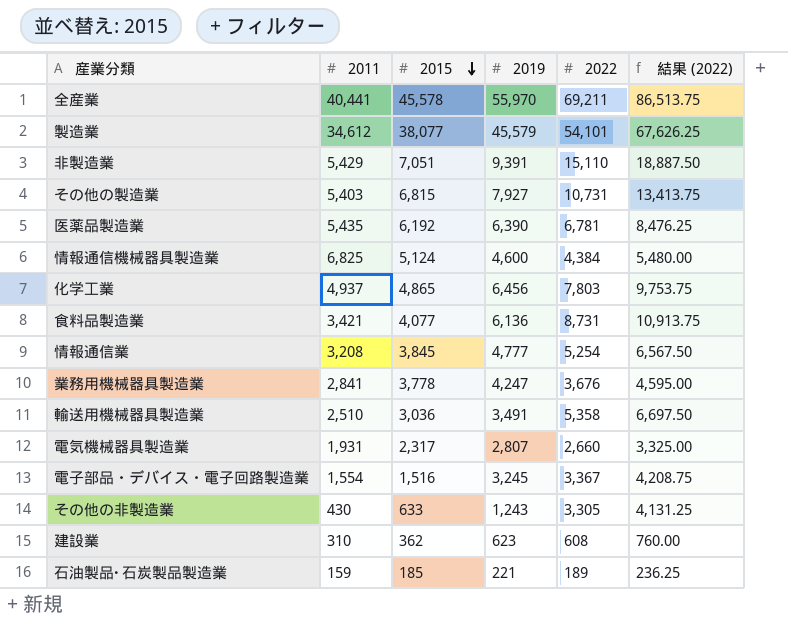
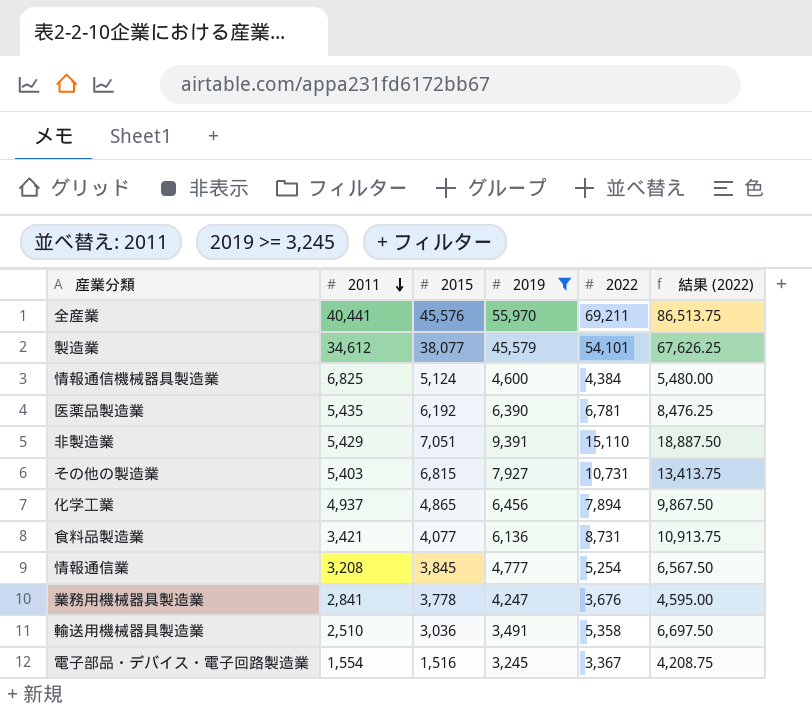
filter: none -> 2019 >= 3,245
row order: 2015 descending -> 2011 descending
全産業 | 2015: 45,578 -> 45,576
化学工業 | 2022: 7,803 -> 7,894
化学工業 | 結果 (2022): 9,753.75 -> 9,867.50

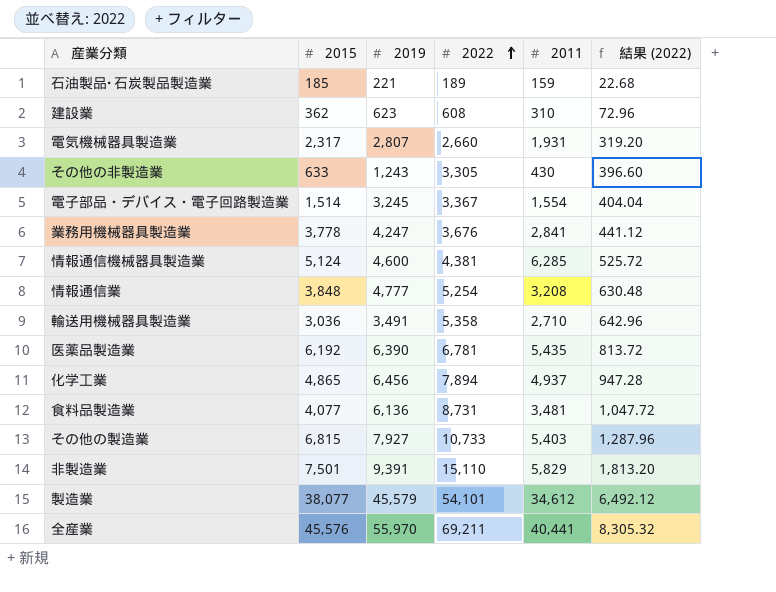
filter: 2019 >= 3,245 -> none
row order: 2011 descending -> 2022 ascending
column 2011 | position: 2 -> 5
column 結果 (2022) | formula: [2022] * 1.25 -> [2022] * 0.12
電子部品・デバイス・電子回路製造業 | 2015: 1,516 -> 1,514
情報通信機械器具製造業 | 2022: 4,384 -> 4,381
情報通信機械器具製造業 | 2011: 6,825 -> 6,285
情報通信業 | 2015: 3,845 -> 3,848
輸送用機械器具製造業 | 2011: 2,510 -> 2,710
食料品製造業 | 2011: 3,421 -> 3,481
その他の製造業 | 2022: 10,731 -> 10,733
非製造業 | 2015: 7,051 -> 7,501
非製造業 | 2011: 5,429 -> 5,829

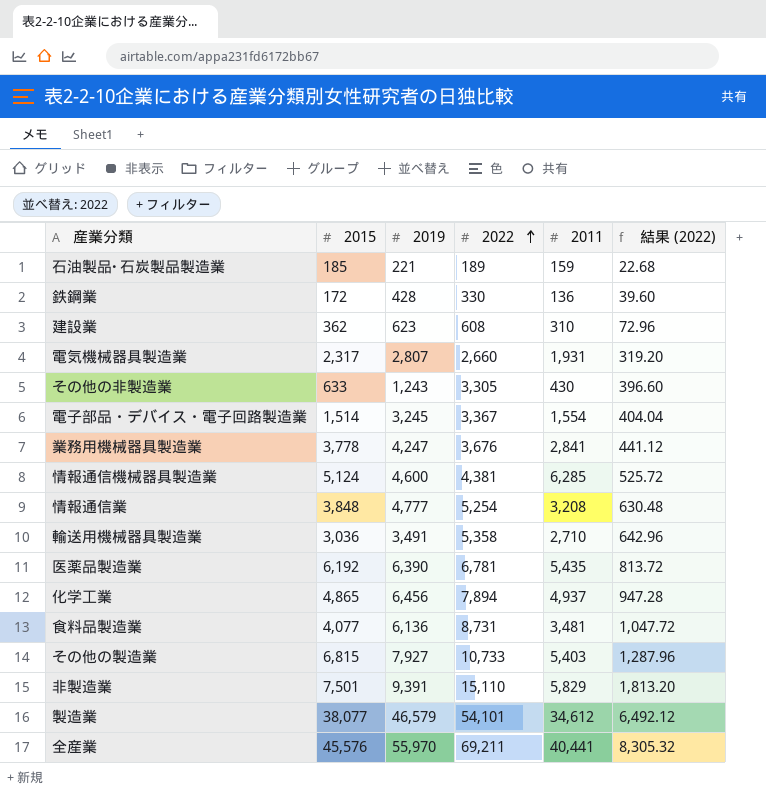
row 鉄鋼業: none -> 172 | 428 | 330 | 136 | 39.60
製造業 | 2019: 45,579 -> 46,579

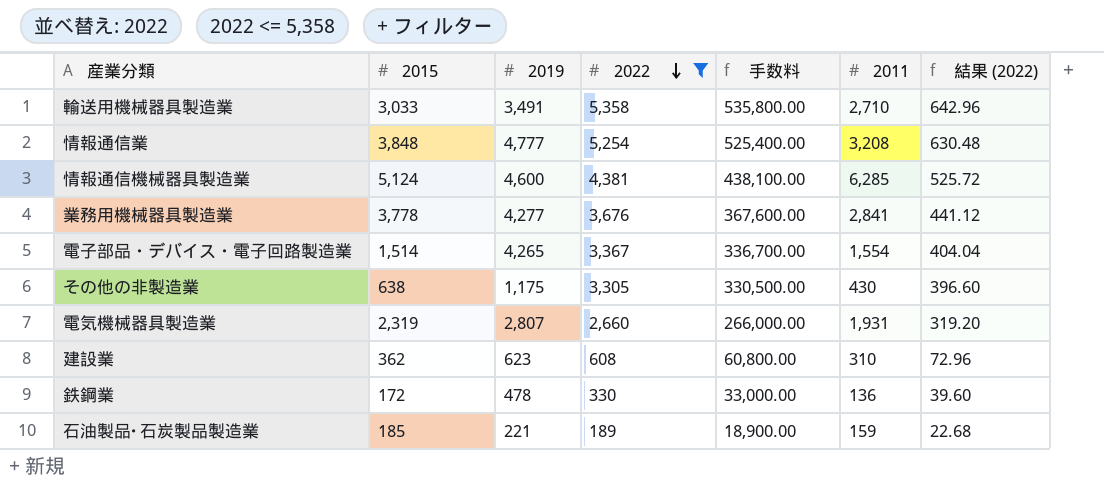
filter: none -> 2022 <= 5,358
row order: 2022 ascending -> 2022 descending
column 手数料 | formula: none -> [2022] * 100
輸送用機械器具製造業 | 2015: 3,036 -> 3,033
業務用機械器具製造業 | 2019: 4,247 -> 4,277
電子部品・デバイス・電子回路製造業 | 2019: 3,245 -> 4,265
その他の非製造業 | 2015: 633 -> 638
その他の非製造業 | 2019: 1,243 -> 1,175
電気機械器具製造業 | 2015: 2,317 -> 2,319
鉄鋼業 | 2019: 428 -> 478

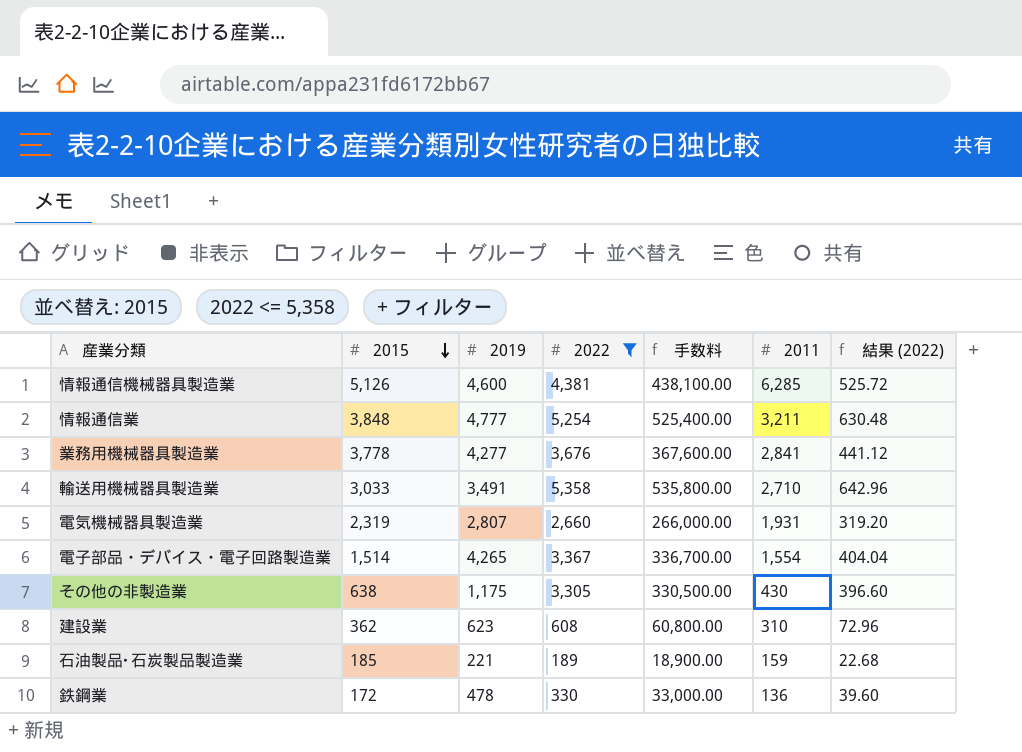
row order: 2022 descending -> 2015 descending
情報通信機械器具製造業 | 2015: 5,124 -> 5,126
情報通信業 | 2011: 3,208 -> 3,211

